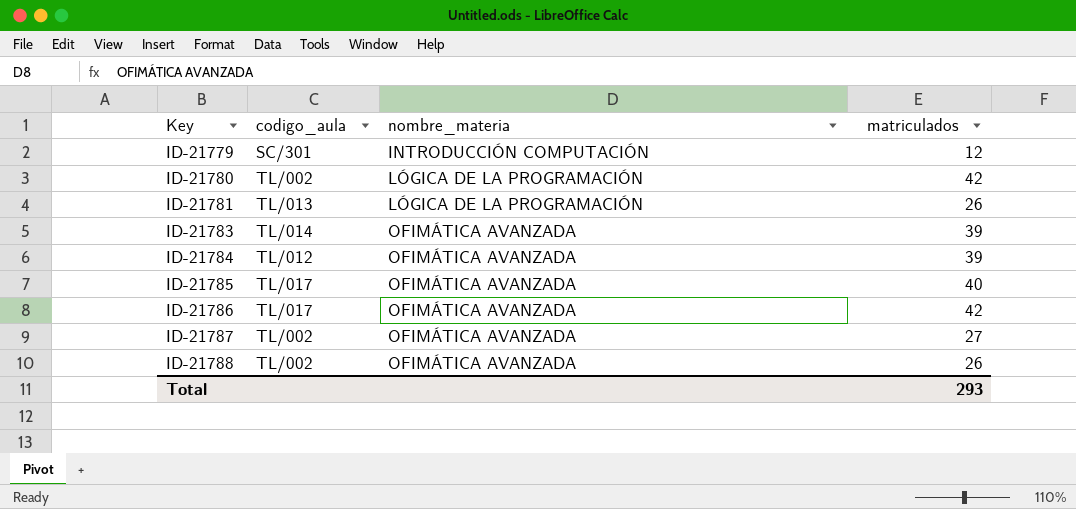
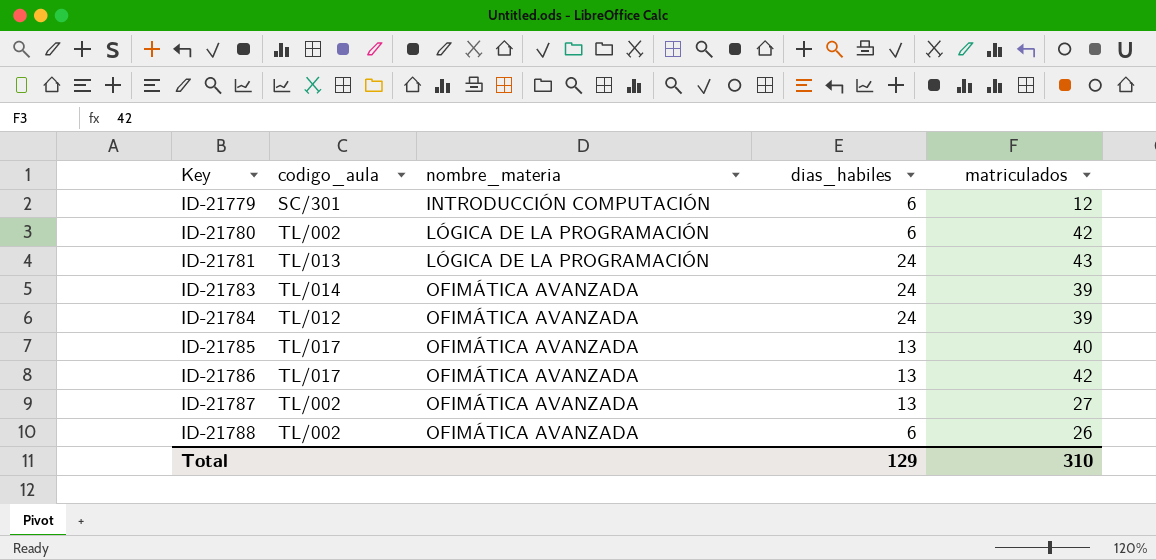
column dias_habiles | position: none -> 4
ID-21781 | matriculados: 26 -> 43
Total | matriculados: 293 -> 310

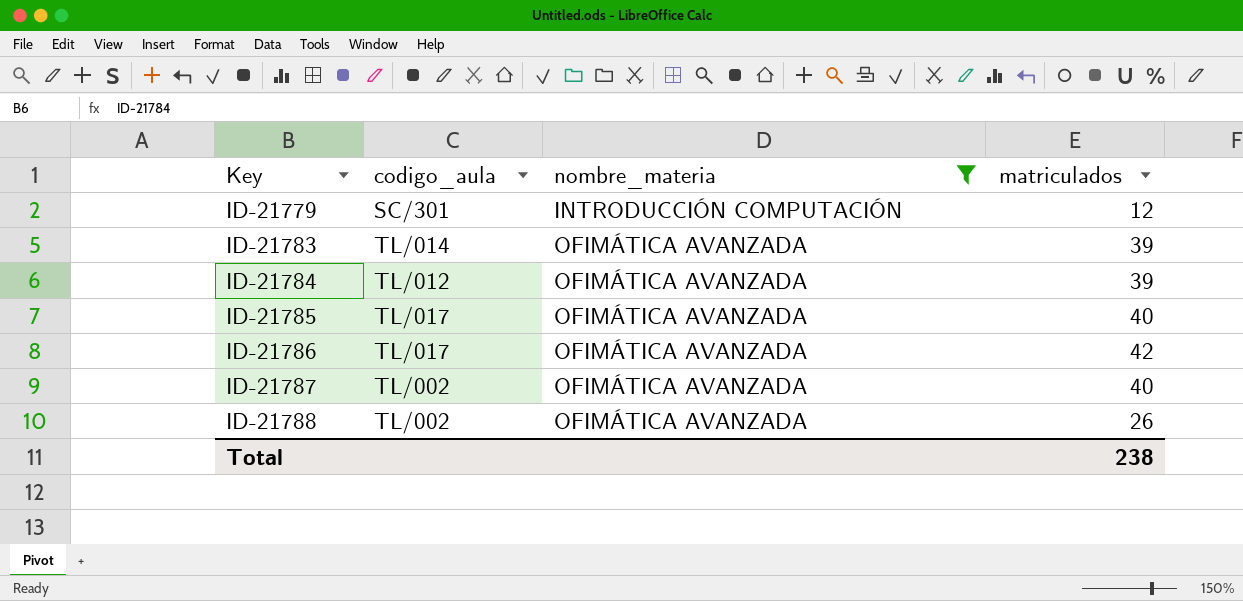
filter: none -> nombre_materia != LÓGICA DE LA PROGRAMACIÓN
column dias_habiles | position: 4 -> none
ID-21787 | matriculados: 27 -> 40
Total | matriculados: 310 -> 238

